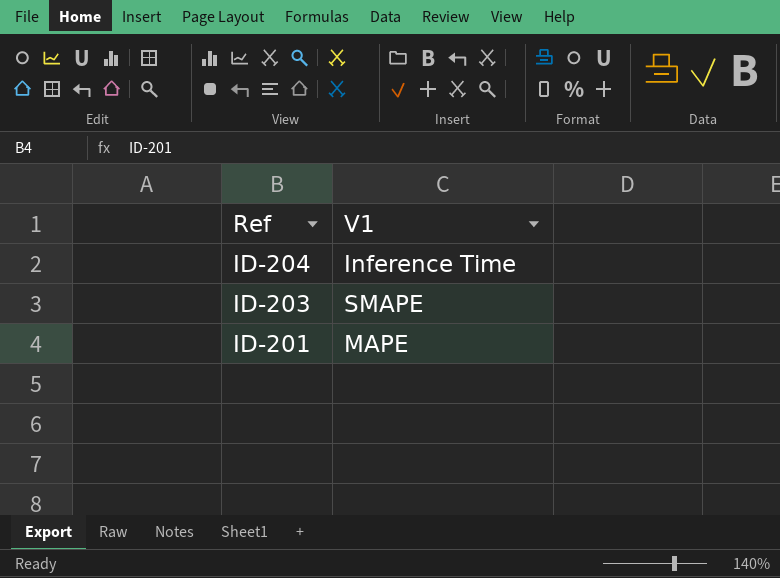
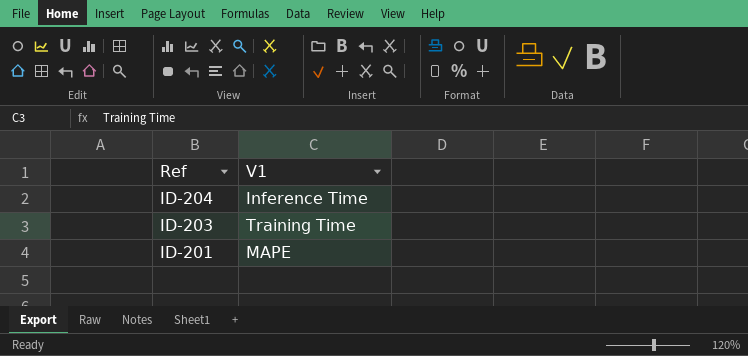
ID-203 | V1: SMAPE -> Training Time

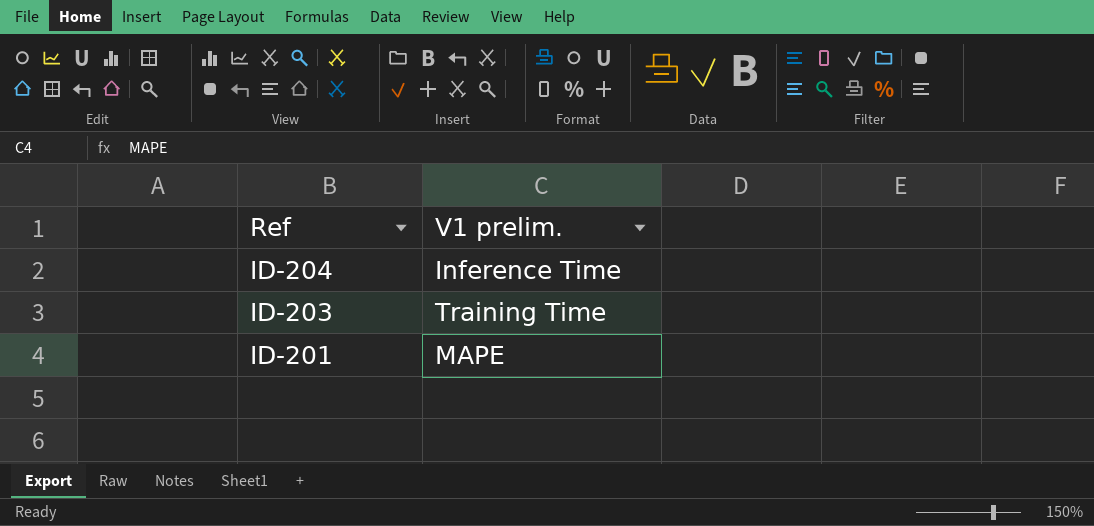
column name: V1 -> V1 prelim.

